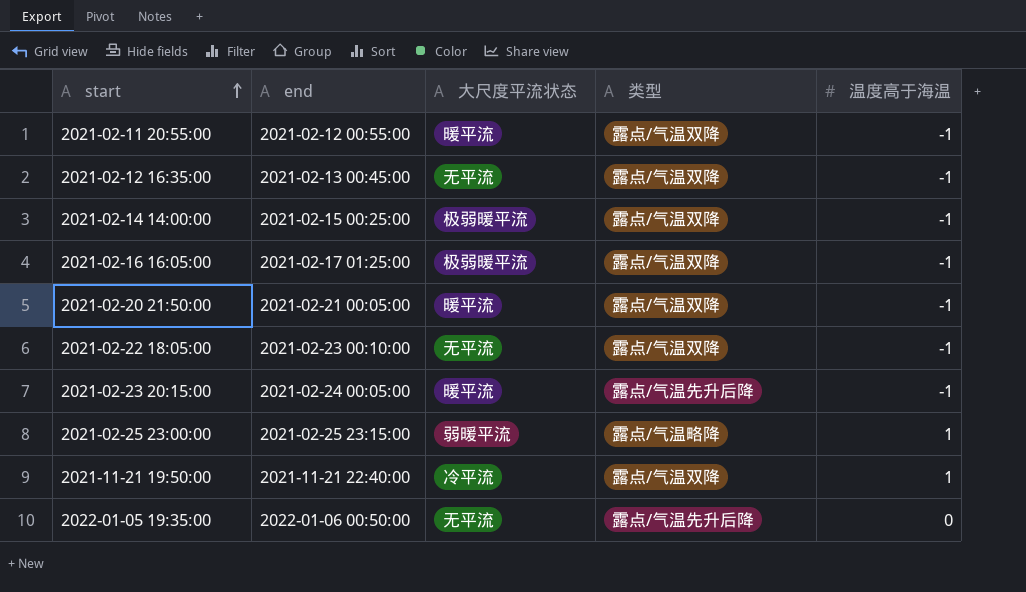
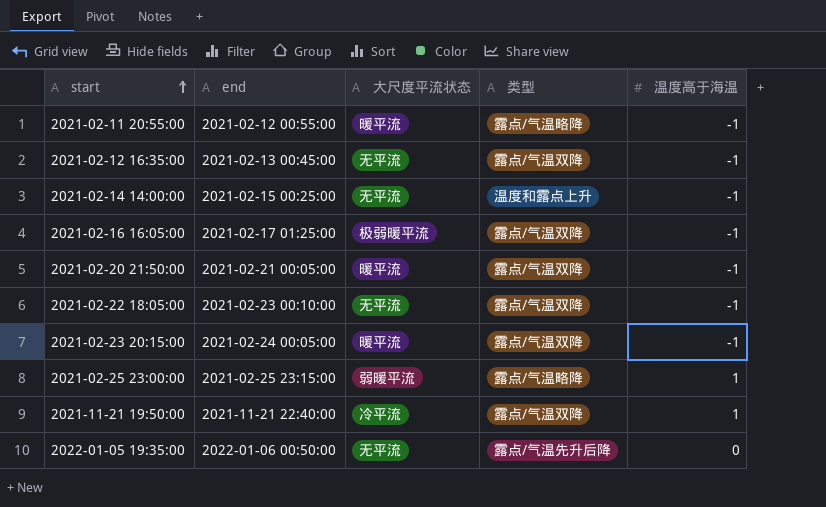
2021-02-11 20:55:00 | 类型: 露点/气温双降 -> 露点/气温略降
2021-02-14 14:00:00 | 大尺度平流状态: 极弱暖平流 -> 无平流
2021-02-14 14:00:00 | 类型: 露点/气温双降 -> 温度和露点上升
2021-02-23 20:15:00 | 类型: 露点/气温先升后降 -> 露点/气温双降

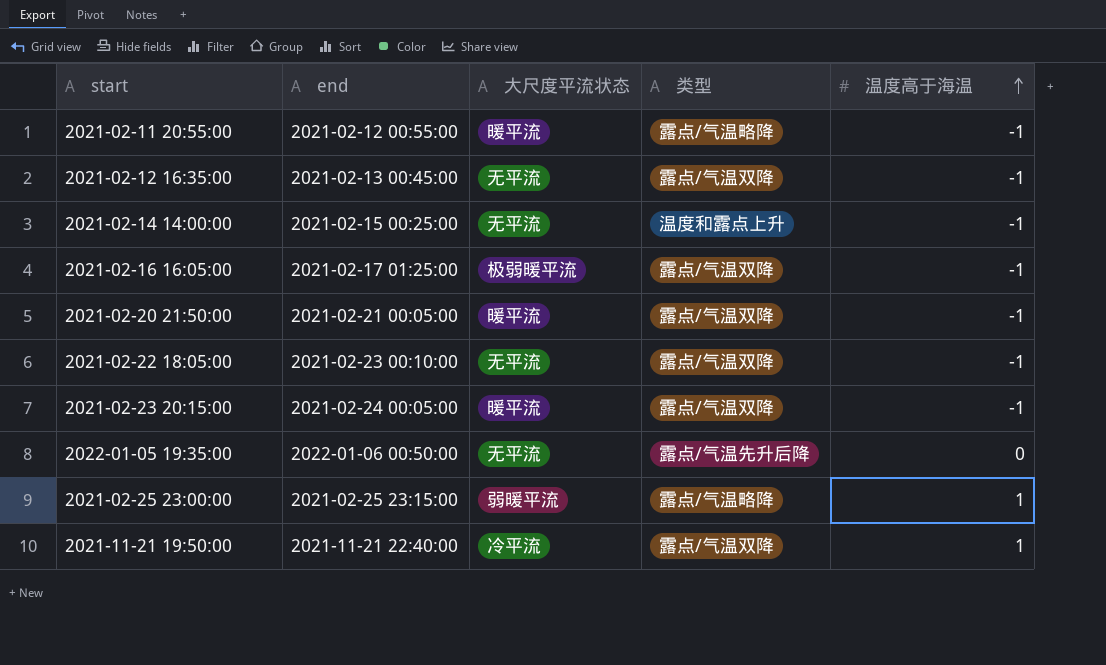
row order: start ascending -> 温度高于海温 ascending

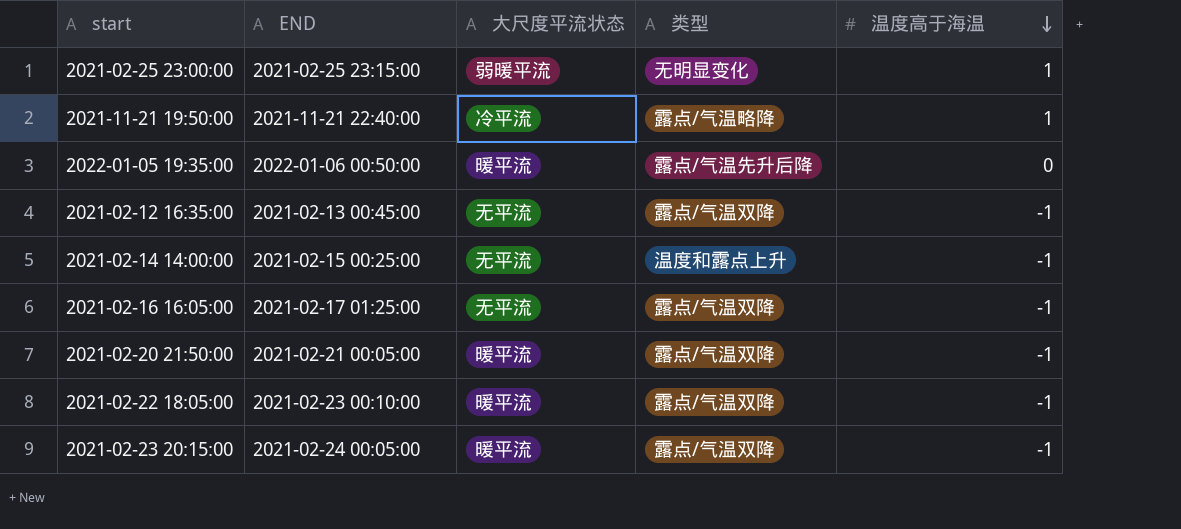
row order: 温度高于海温 ascending -> 温度高于海温 descending
column name: end -> END
row 2021-02-11 20:55:00: 2021-02-12 00:55:00 | 暖平流 | 露点/气温略降 | -1 -> none
2021-02-25 23:00:00 | 类型: 露点/气温略降 -> 无明显变化
2021-11-21 19:50:00 | 类型: 露点/气温双降 -> 露点/气温略降
2022-01-05 19:35:00 | 大尺度平流状态: 无平流 -> 暖平流
2021-02-16 16:05:00 | 大尺度平流状态: 极弱暖平流 -> 无平流
2021-02-22 18:05:00 | 大尺度平流状态: 无平流 -> 暖平流

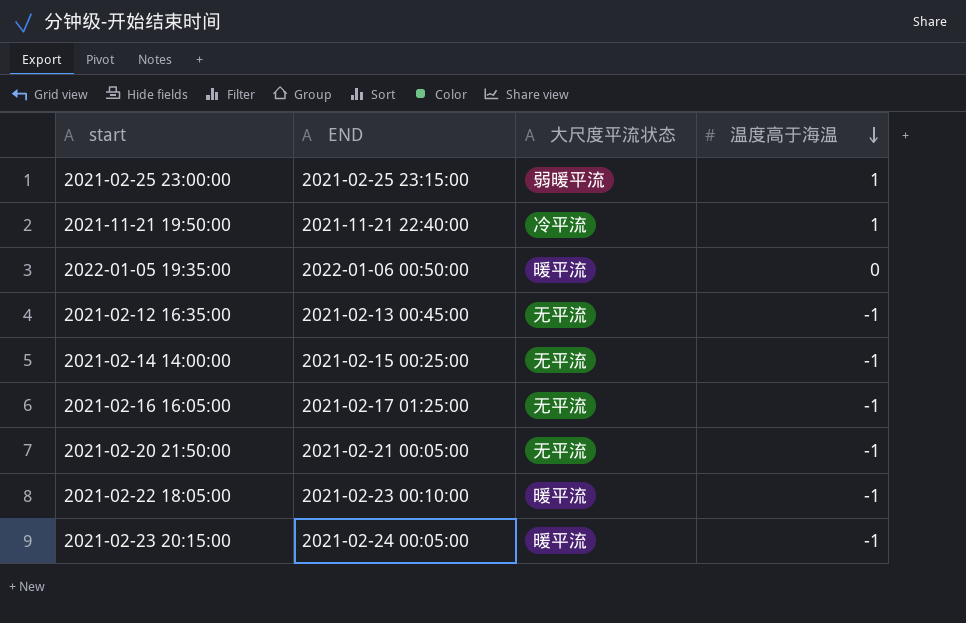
column 类型 | position: 4 -> none
2021-02-20 21:50:00 | 大尺度平流状态: 暖平流 -> 无平流

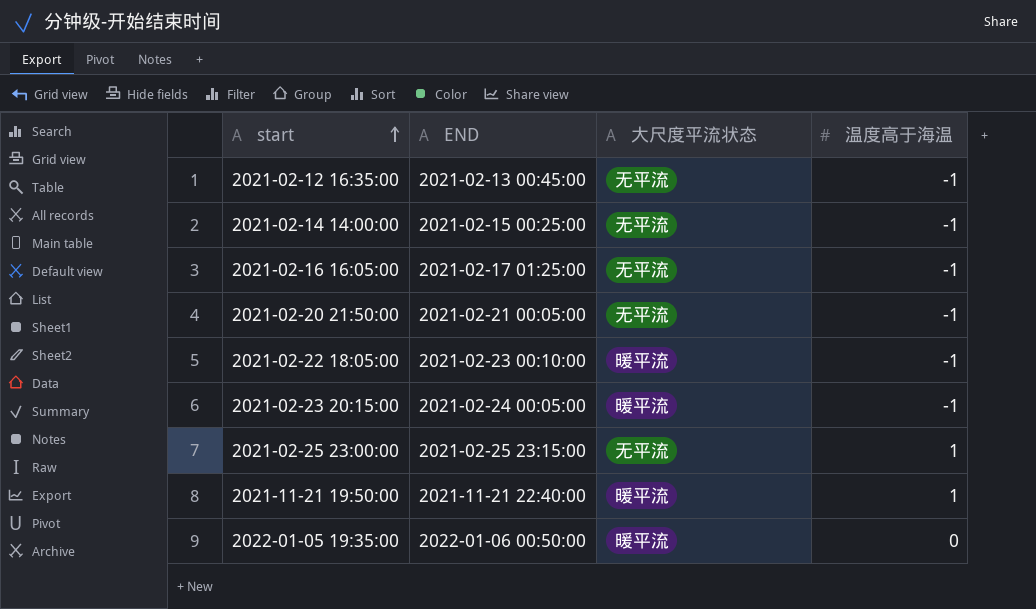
row order: 温度高于海温 descending -> start ascending
2021-02-25 23:00:00 | 大尺度平流状态: 弱暖平流 -> 无平流
2021-11-21 19:50:00 | 大尺度平流状态: 冷平流 -> 暖平流

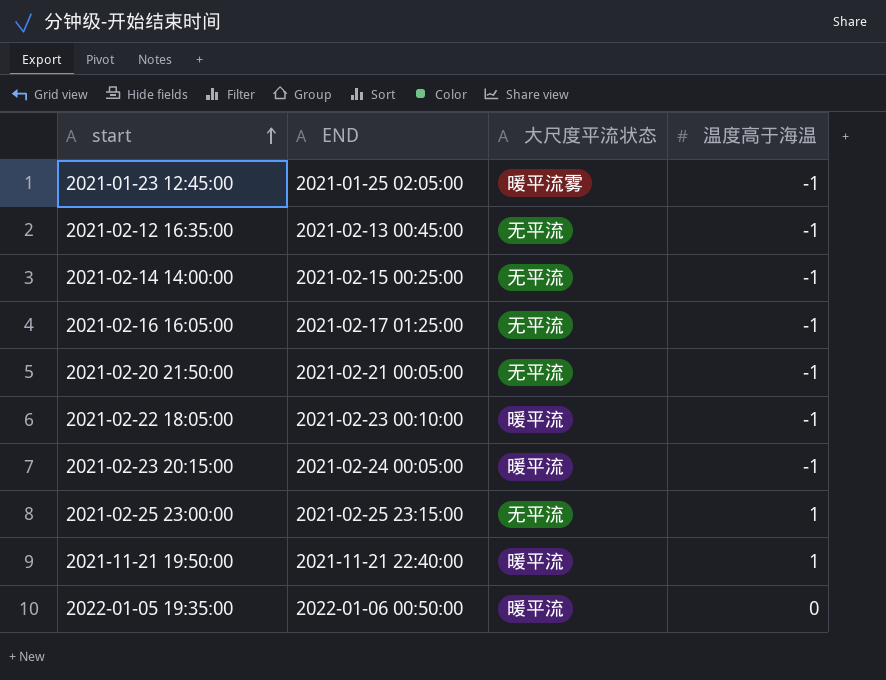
row 2021-01-23 12:45:00: none -> 2021-01-25 02:05:00 | 暖平流雾 | -1

